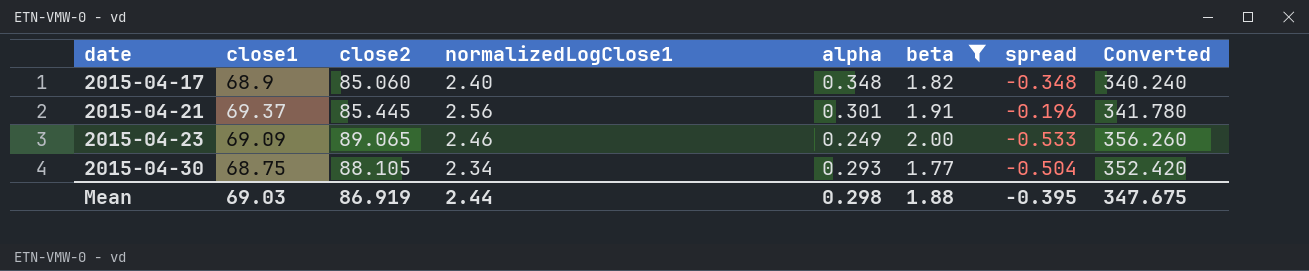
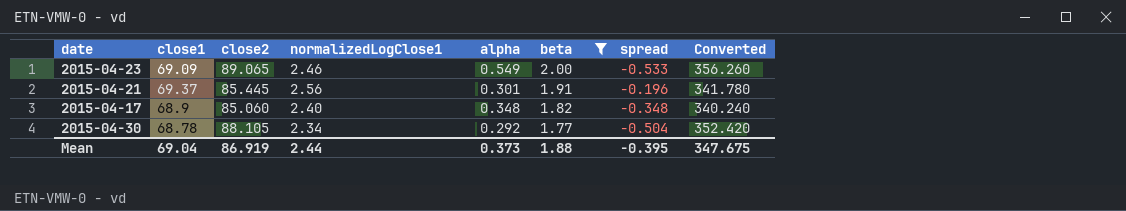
row order: date ascending -> beta descending
2015-04-23 | alpha: 0.249 -> 0.549
2015-04-30 | close1: 68.75 -> 68.78
2015-04-30 | alpha: 0.293 -> 0.292
Mean | close1: 69.03 -> 69.04
Mean | alpha: 0.298 -> 0.373

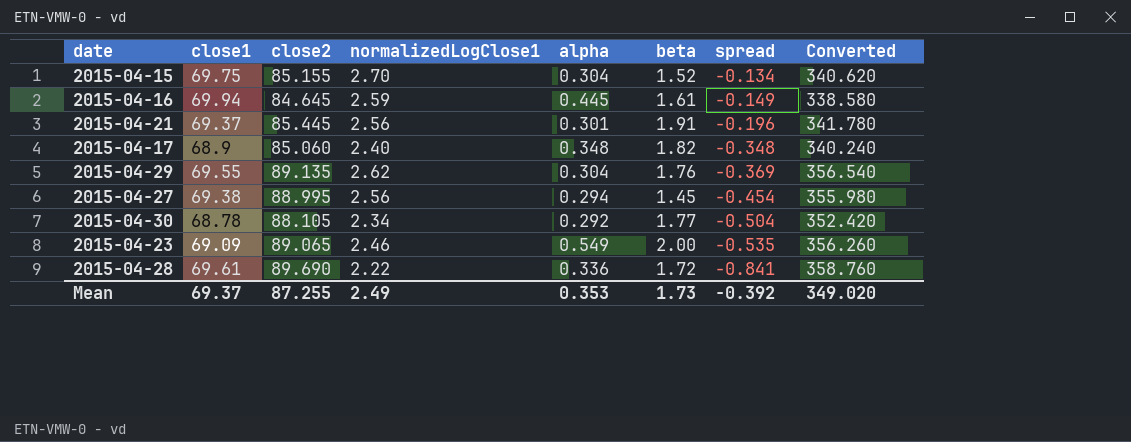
filter: beta >= 1.77 -> none
row order: beta descending -> spread descending
2015-04-23 | spread: -0.533 -> -0.535
Mean | close1: 69.04 -> 69.37
Mean | close2: 86.919 -> 87.255
Mean | normalizedLogClose1: 2.44 -> 2.49
Mean | alpha: 0.373 -> 0.353
Mean | beta: 1.88 -> 1.73
Mean | spread: -0.395 -> -0.392
Mean | Converted: 347.675 -> 349.020

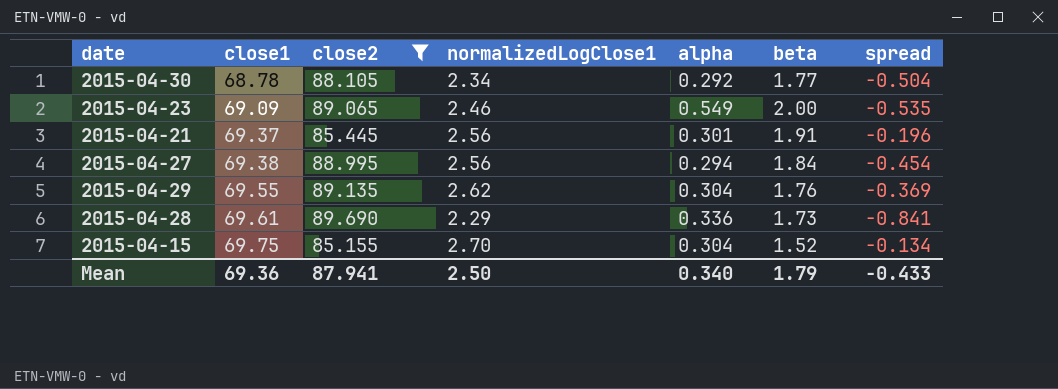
filter: none -> close2 >= 85.155
row order: spread descending -> close1 ascending
column Converted | formula: [close2] * 4 -> none
2015-04-27 | beta: 1.45 -> 1.84
2015-04-28 | normalizedLogClose1: 2.22 -> 2.29
2015-04-28 | beta: 1.72 -> 1.73
Mean | close1: 69.37 -> 69.36
Mean | close2: 87.255 -> 87.941
Mean | normalizedLogClose1: 2.49 -> 2.50
Mean | alpha: 0.353 -> 0.340
Mean | beta: 1.73 -> 1.79
Mean | spread: -0.392 -> -0.433

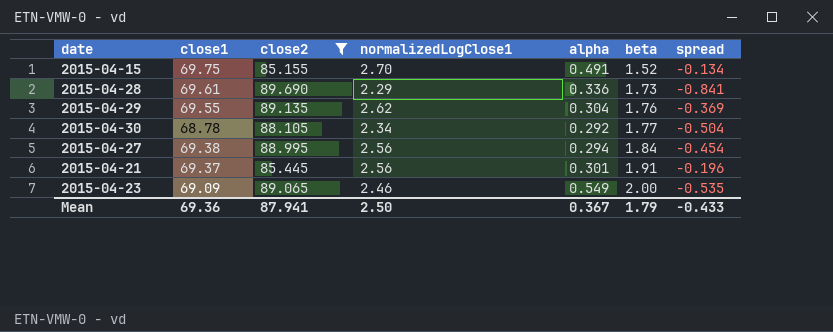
row order: close1 ascending -> beta ascending
2015-04-15 | alpha: 0.304 -> 0.491
Mean | alpha: 0.340 -> 0.367

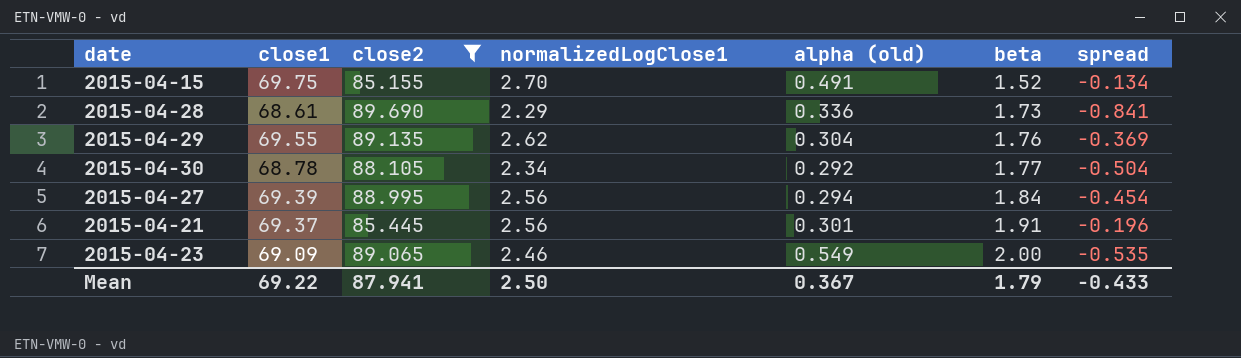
column name: alpha -> alpha (old)
2015-04-28 | close1: 69.61 -> 68.61
2015-04-27 | close1: 69.38 -> 69.39
Mean | close1: 69.36 -> 69.22

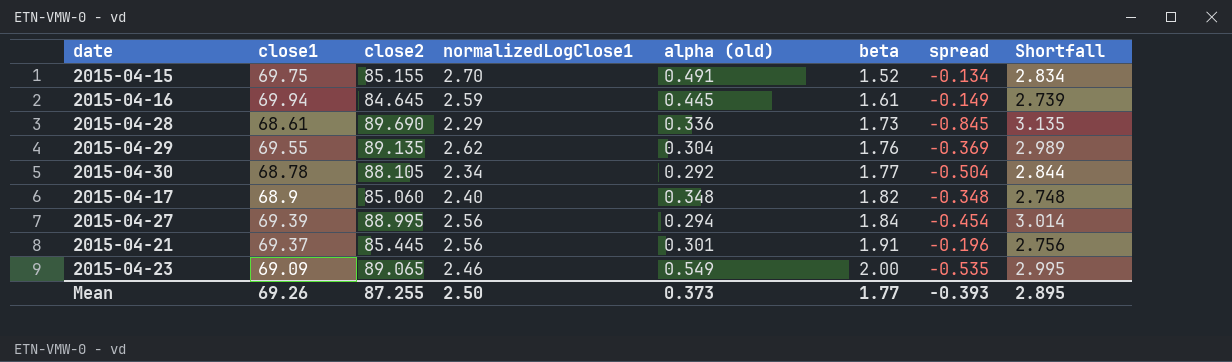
filter: close2 >= 85.155 -> none
column Shortfall | formula: none -> [normalizedLogClose1] - [spread]
2015-04-28 | spread: -0.841 -> -0.845
Mean | close1: 69.22 -> 69.26
Mean | close2: 87.941 -> 87.255
Mean | alpha (old): 0.367 -> 0.373
Mean | beta: 1.79 -> 1.77
Mean | spread: -0.433 -> -0.393

